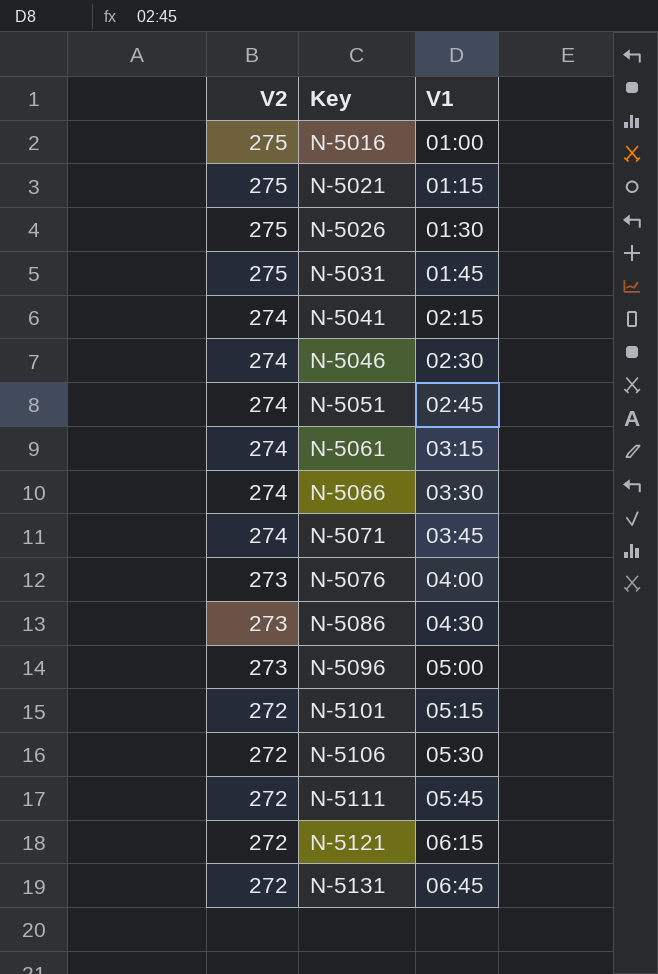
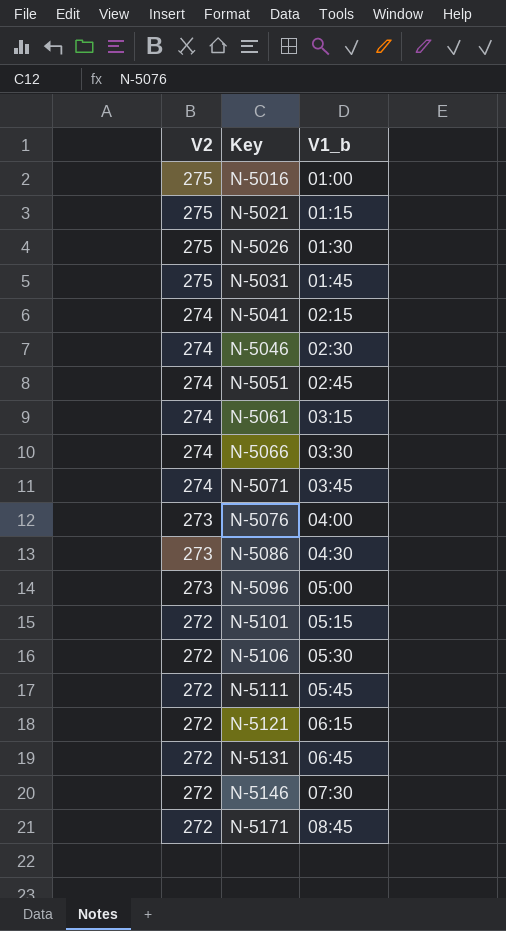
column name: V1 -> V1_b
row N-5146: none -> 272 | 07:30
row N-5171: none -> 272 | 08:45

